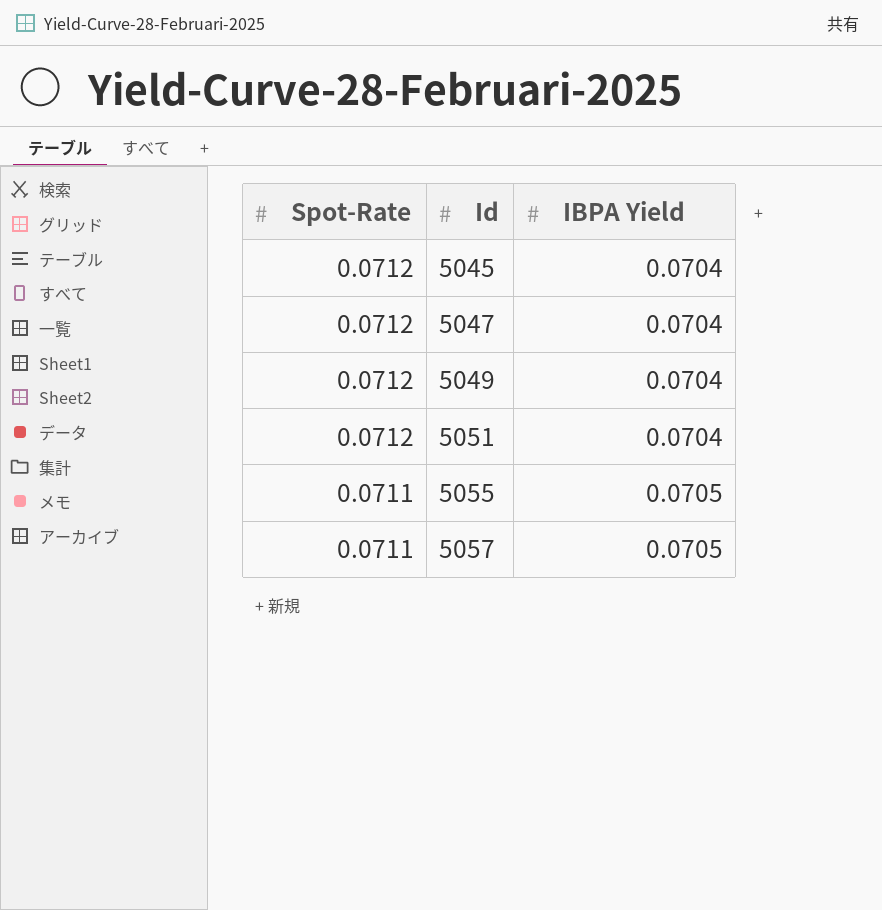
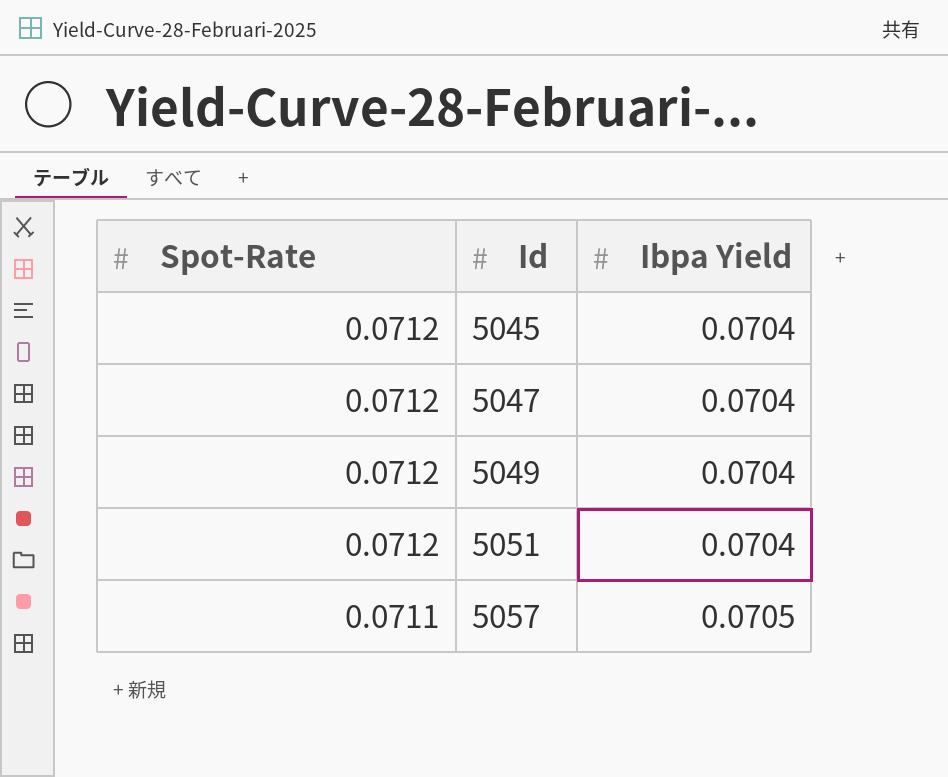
column name: IBPA Yield -> Ibpa Yield
row 5055: 0.0711 | 0.0705 -> none

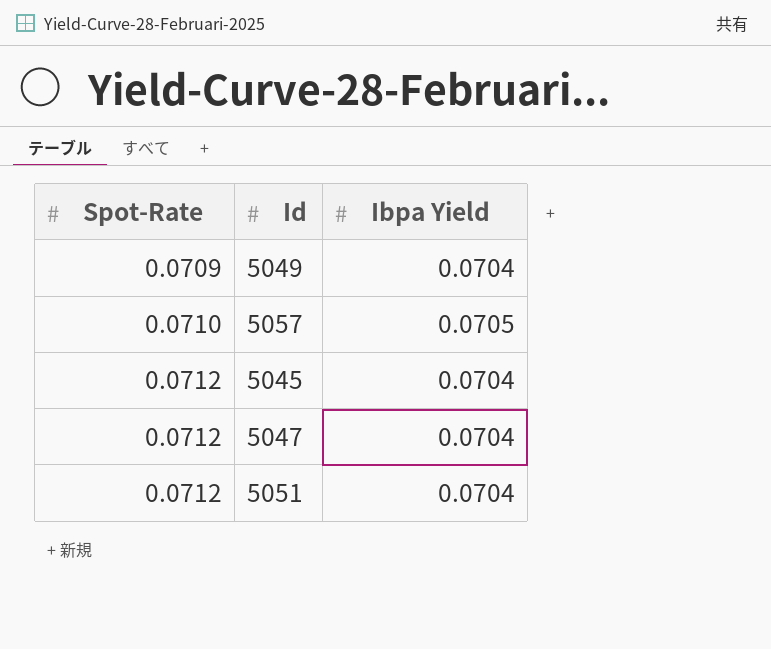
row order: Spot-Rate descending -> Spot-Rate ascending
5049 | Spot-Rate: 0.0712 -> 0.0709
5057 | Spot-Rate: 0.0711 -> 0.0710

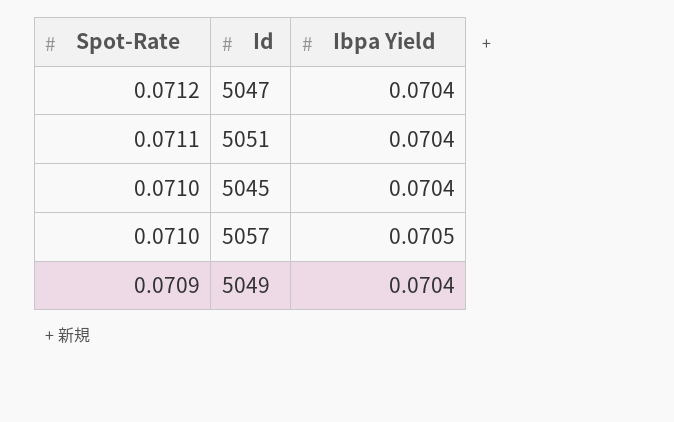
row order: Spot-Rate ascending -> Spot-Rate descending
5051 | Spot-Rate: 0.0712 -> 0.0711
5045 | Spot-Rate: 0.0712 -> 0.0710

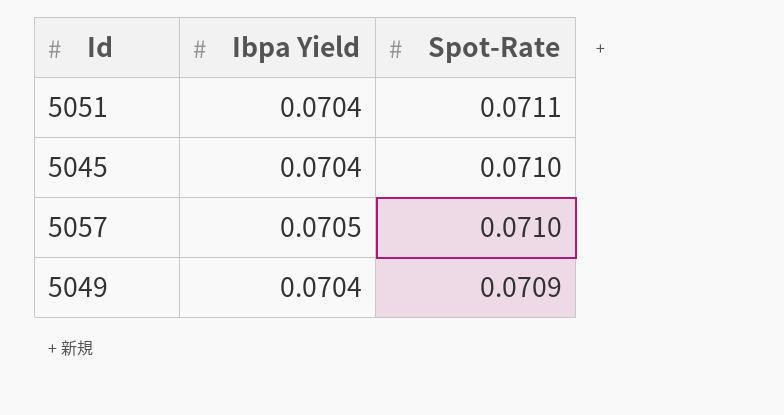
column Spot-Rate | position: 1 -> 3
row 5047: 0.0712 | 0.0704 -> none

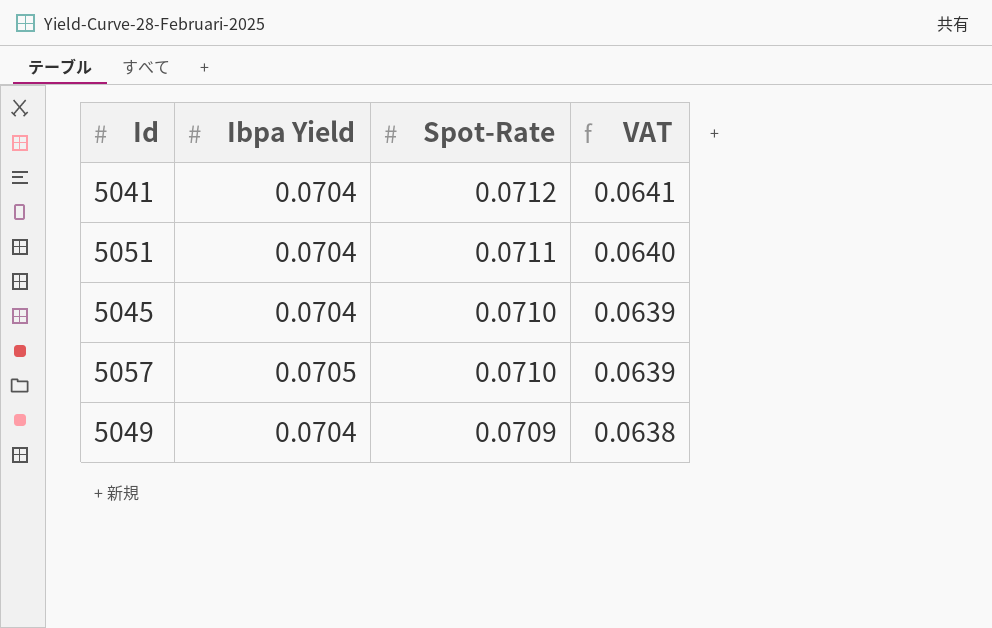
column VAT | formula: none -> [Spot-Rate] * 0.9
row 5041: none -> 0.0704 | 0.0712 | 0.0641

